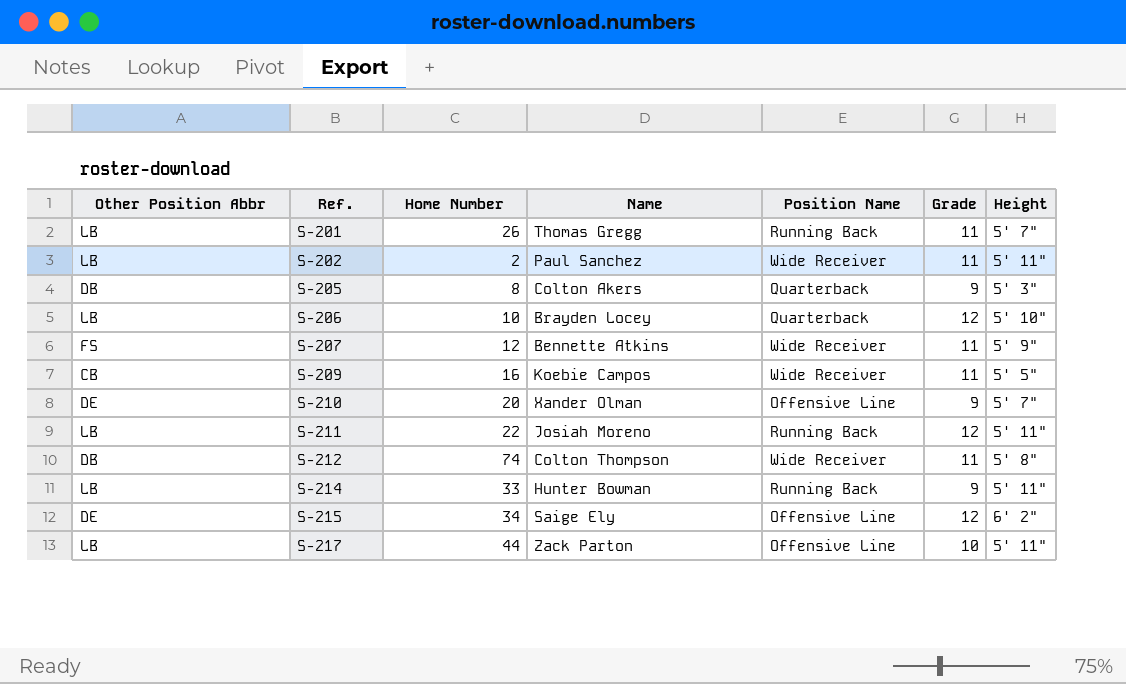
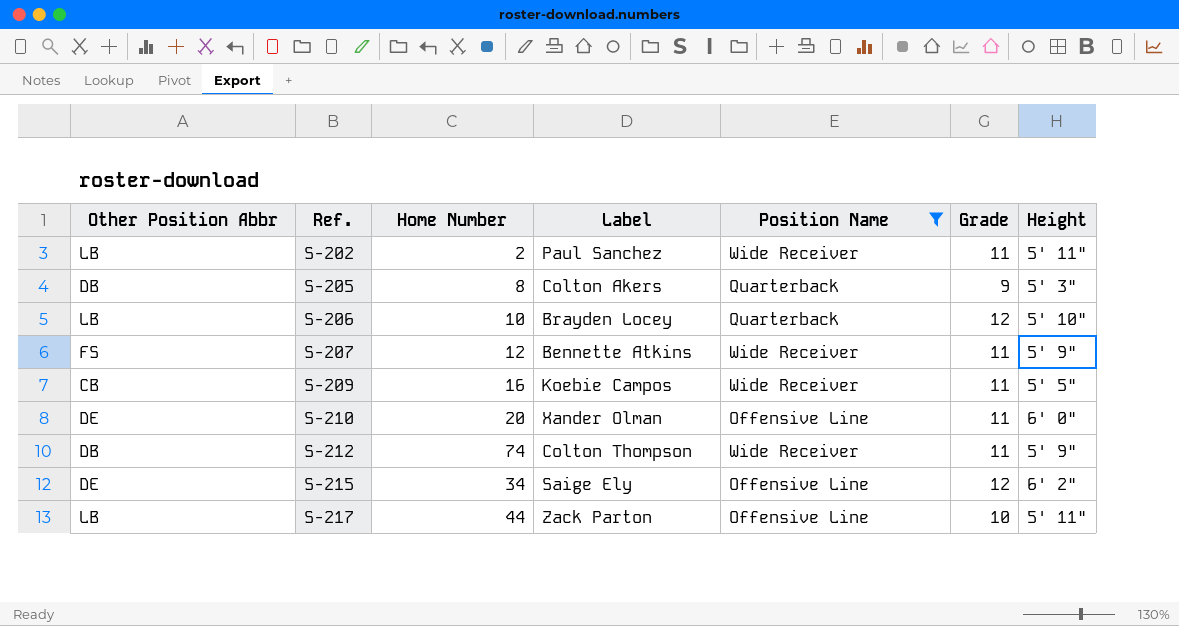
filter: none -> Position Name != Running Back
column name: Name -> Label
S-210 | Grade: 9 -> 11
S-210 | Height: 5' 7" -> 6' 0"
S-212 | Height: 5' 8" -> 5' 9"

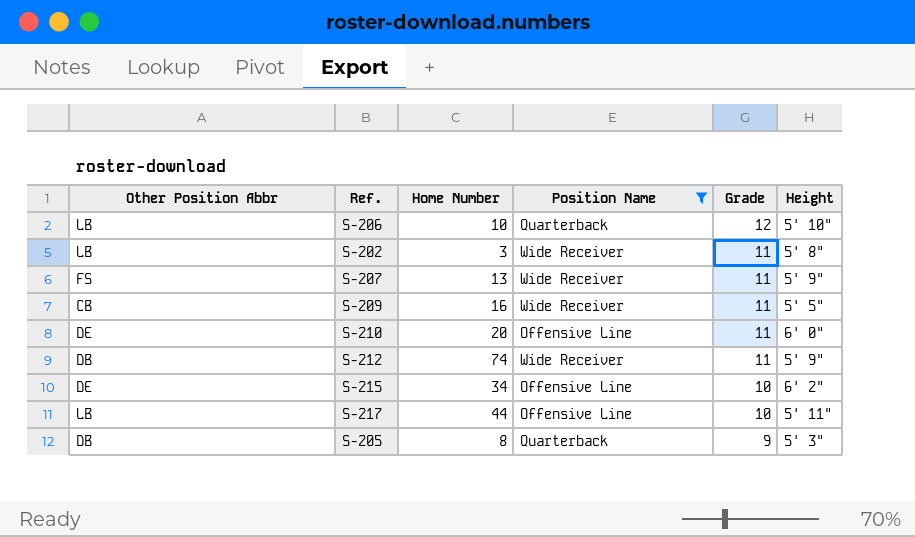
row order: Ref. ascending -> Grade descending
column Label | position: 4 -> none
S-202 | Home Number: 2 -> 3
S-202 | Height: 5' 11" -> 5' 8"
S-207 | Home Number: 12 -> 13
S-215 | Grade: 12 -> 10

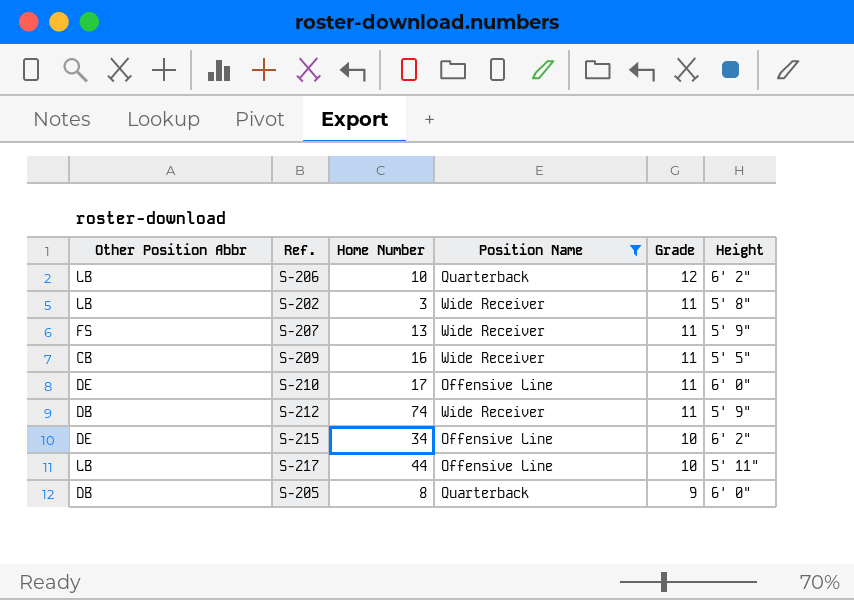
S-206 | Height: 5' 10" -> 6' 2"
S-210 | Home Number: 20 -> 17
S-205 | Height: 5' 3" -> 6' 0"

